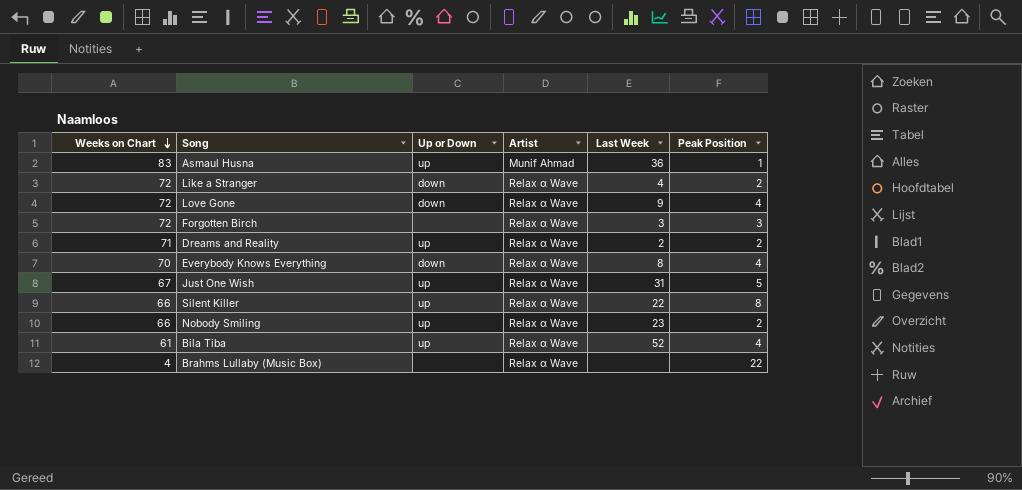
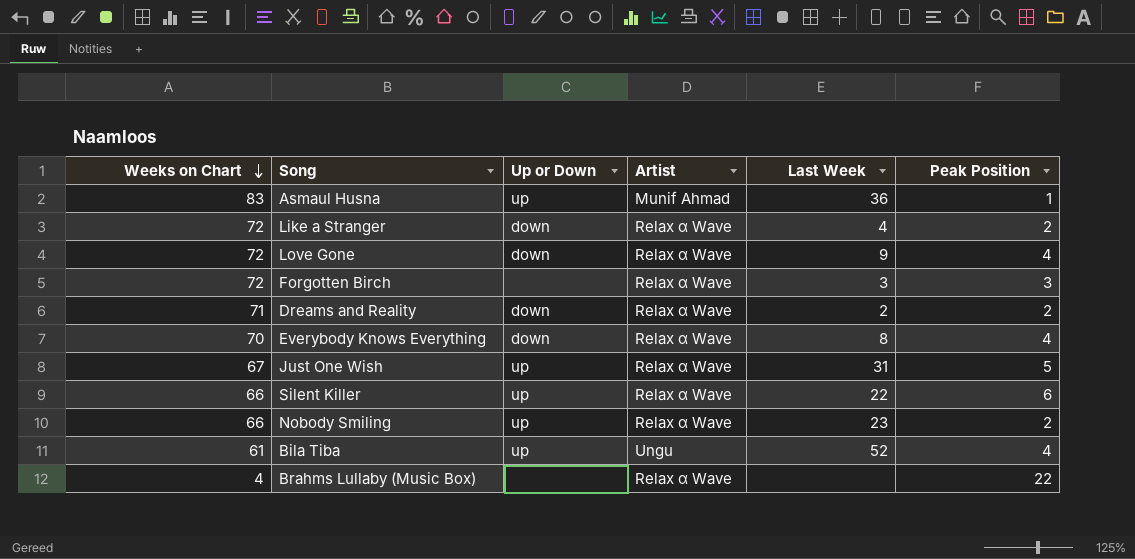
Dreams and Reality | Up or Down: up -> down
Silent Killer | Peak Position: 8 -> 6
Bila Tiba | Artist: Relax α Wave -> Ungu

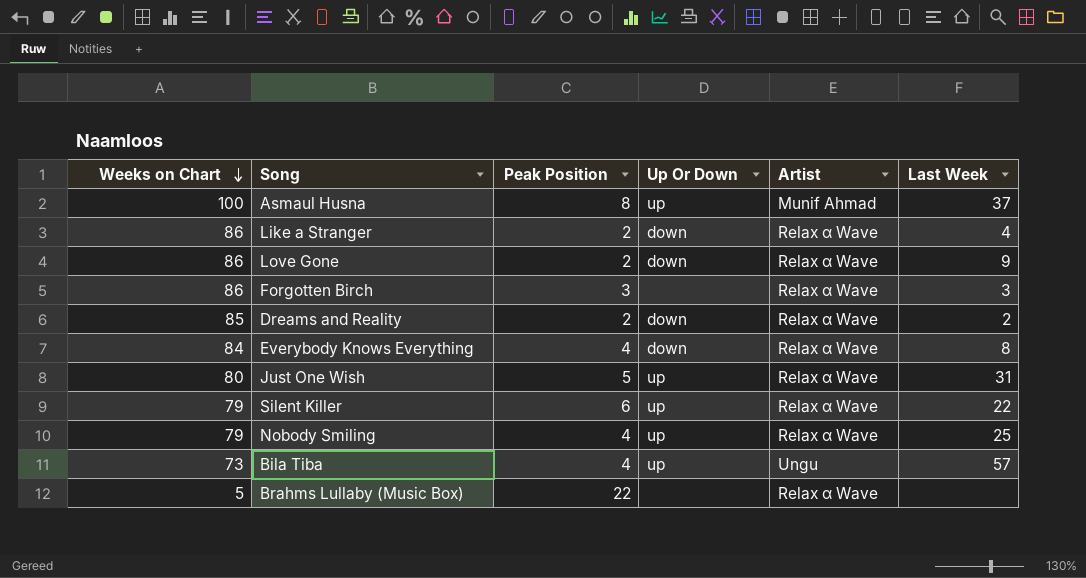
column Peak Position | position: 6 -> 3
column name: Up or Down -> Up Or Down
Asmaul Husna | Weeks on Chart: 83 -> 100
Asmaul Husna | Peak Position: 1 -> 8
Asmaul Husna | Last Week: 36 -> 37
Like a Stranger | Weeks on Chart: 72 -> 86
Love Gone | Weeks on Chart: 72 -> 86
Love Gone | Peak Position: 4 -> 2
Forgotten Birch | Weeks on Chart: 72 -> 86
Dreams and Reality | Weeks on Chart: 71 -> 85
Everybody Knows Everything | Weeks on Chart: 70 -> 84
Just One Wish | Weeks on Chart: 67 -> 80
Silent Killer | Weeks on Chart: 66 -> 79
Nobody Smiling | Weeks on Chart: 66 -> 79
Nobody Smiling | Peak Position: 2 -> 4
Nobody Smiling | Last Week: 23 -> 25
Bila Tiba | Weeks on Chart: 61 -> 73
Bila Tiba | Last Week: 52 -> 57
Brahms Lullaby (Music Box) | Weeks on Chart: 4 -> 5

